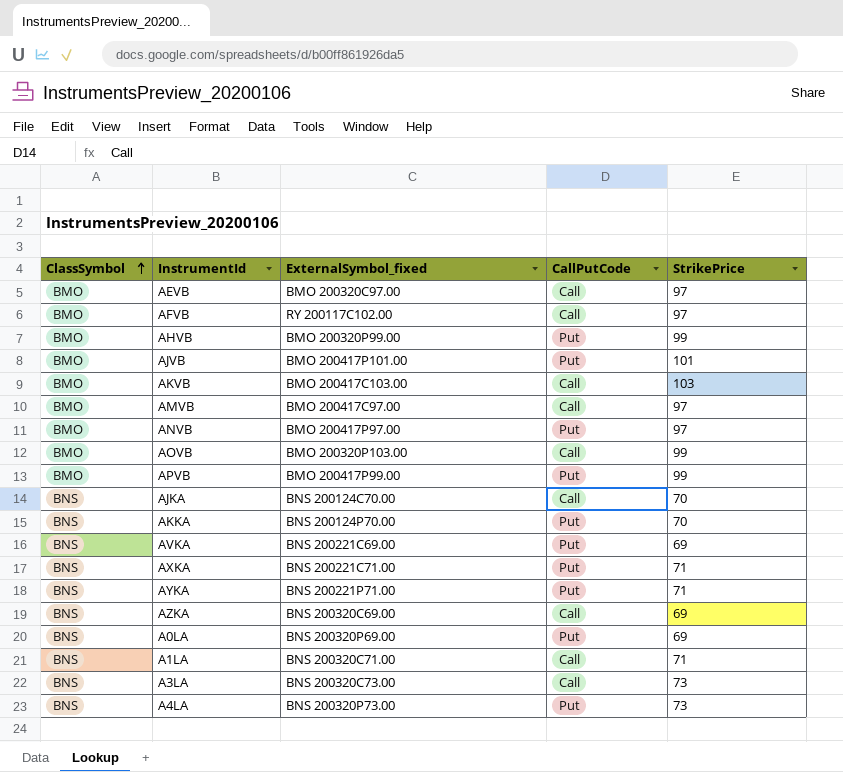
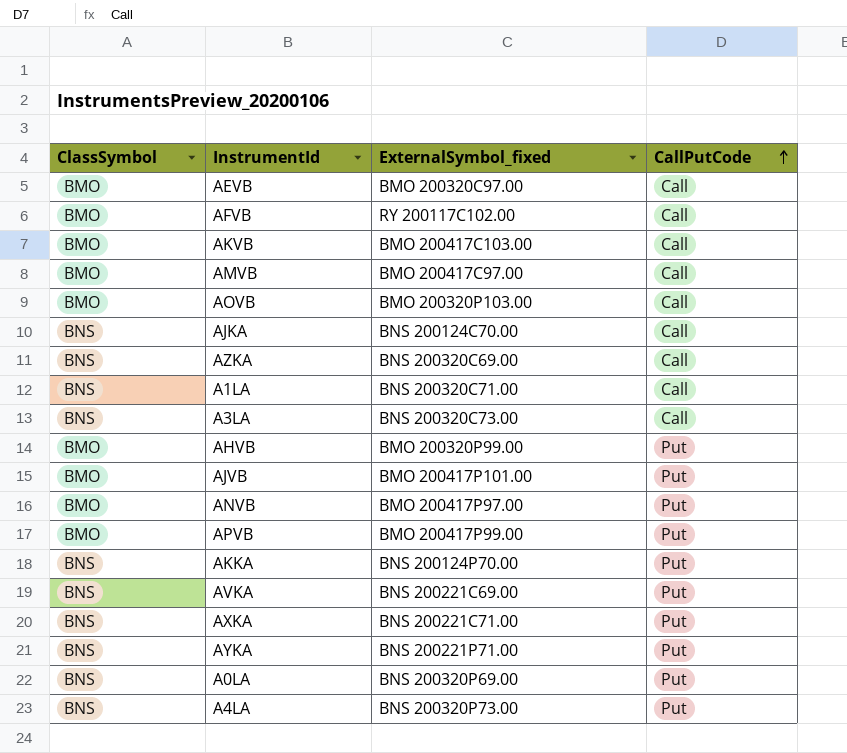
row order: ClassSymbol ascending -> CallPutCode ascending
column StrikePrice | position: 5 -> none

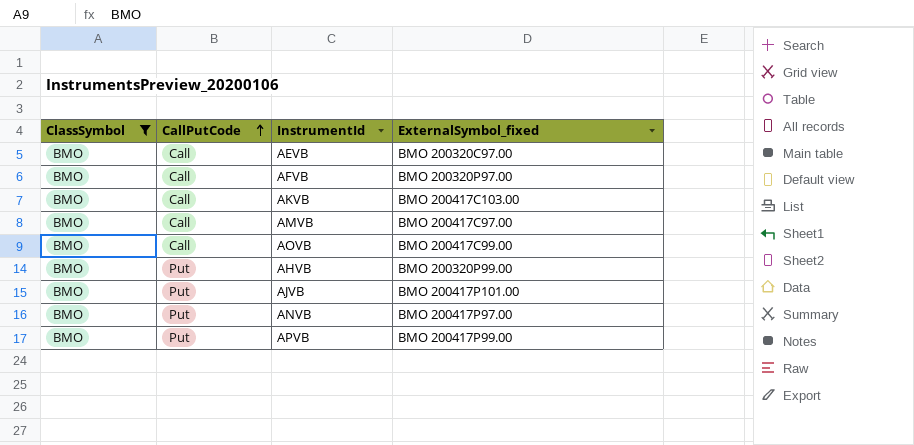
filter: none -> ClassSymbol = BMO
column CallPutCode | position: 4 -> 2
AFVB | ExternalSymbol_fixed: RY 200117C102.00 -> BMO 200320P97.00
AOVB | ExternalSymbol_fixed: BMO 200320P103.00 -> BMO 200417C99.00

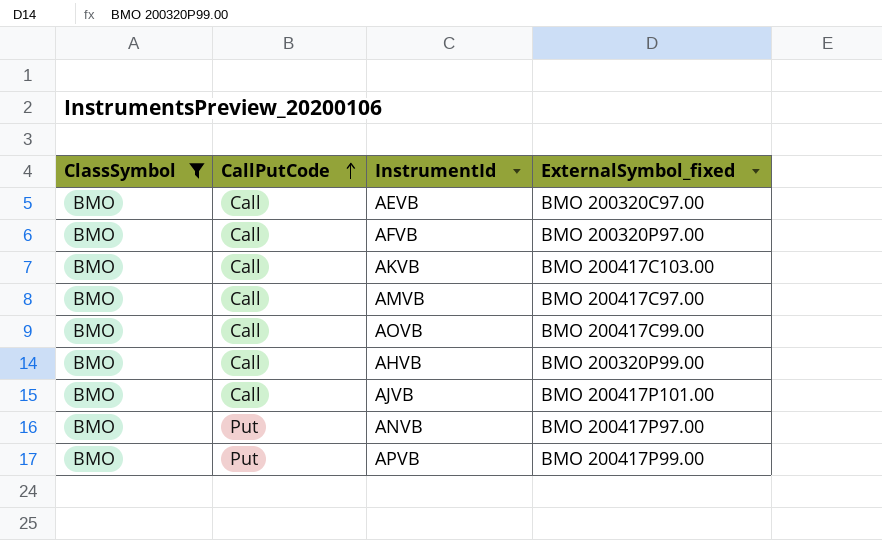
AHVB | CallPutCode: Put -> Call
AJVB | CallPutCode: Put -> Call

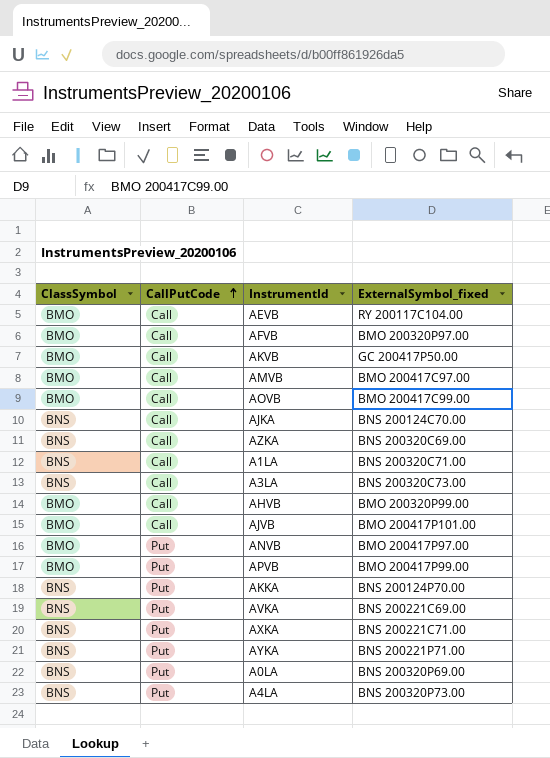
filter: ClassSymbol = BMO -> none
AEVB | ExternalSymbol_fixed: BMO 200320C97.00 -> RY 200117C104.00
AKVB | ExternalSymbol_fixed: BMO 200417C103.00 -> GC 200417P50.00

